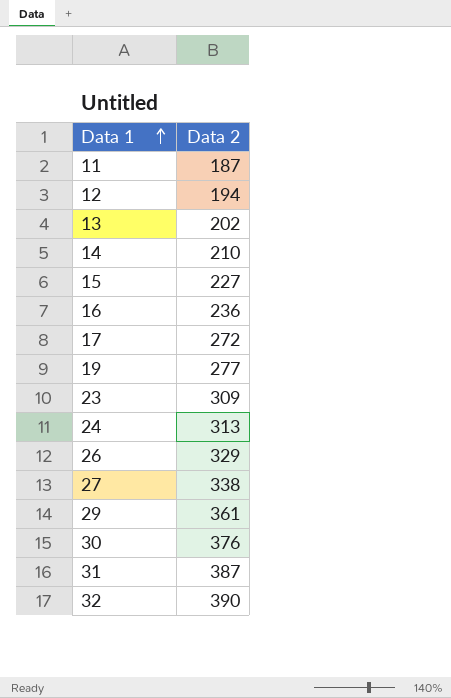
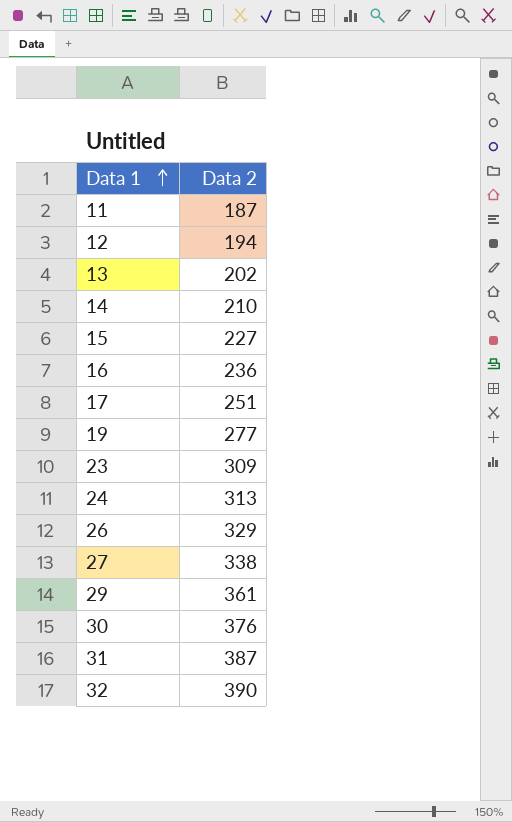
17 | Data 2: 272 -> 251

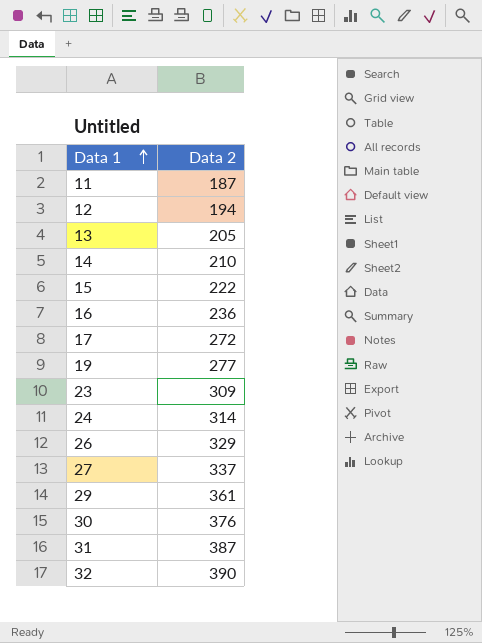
13 | Data 2: 202 -> 205
15 | Data 2: 227 -> 222
17 | Data 2: 251 -> 272
24 | Data 2: 313 -> 314
27 | Data 2: 338 -> 337

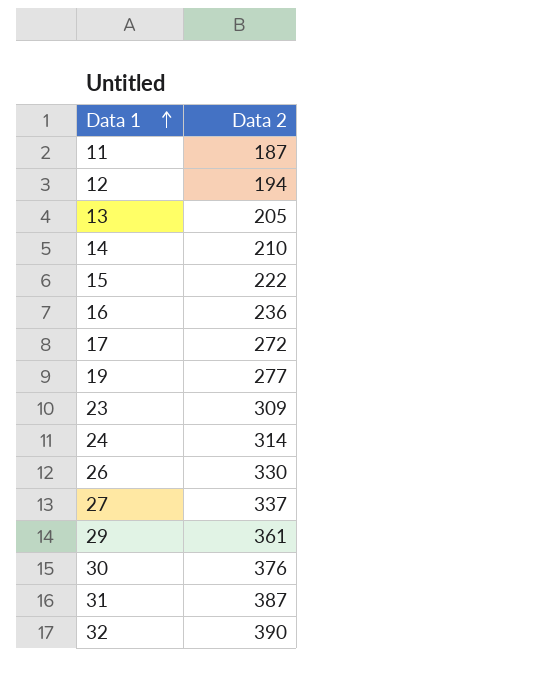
26 | Data 2: 329 -> 330

